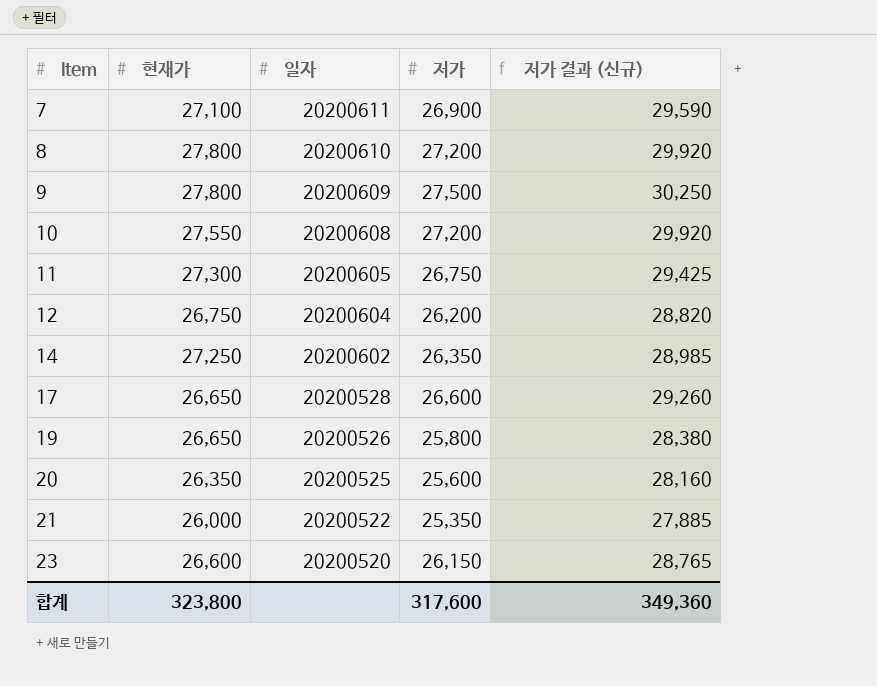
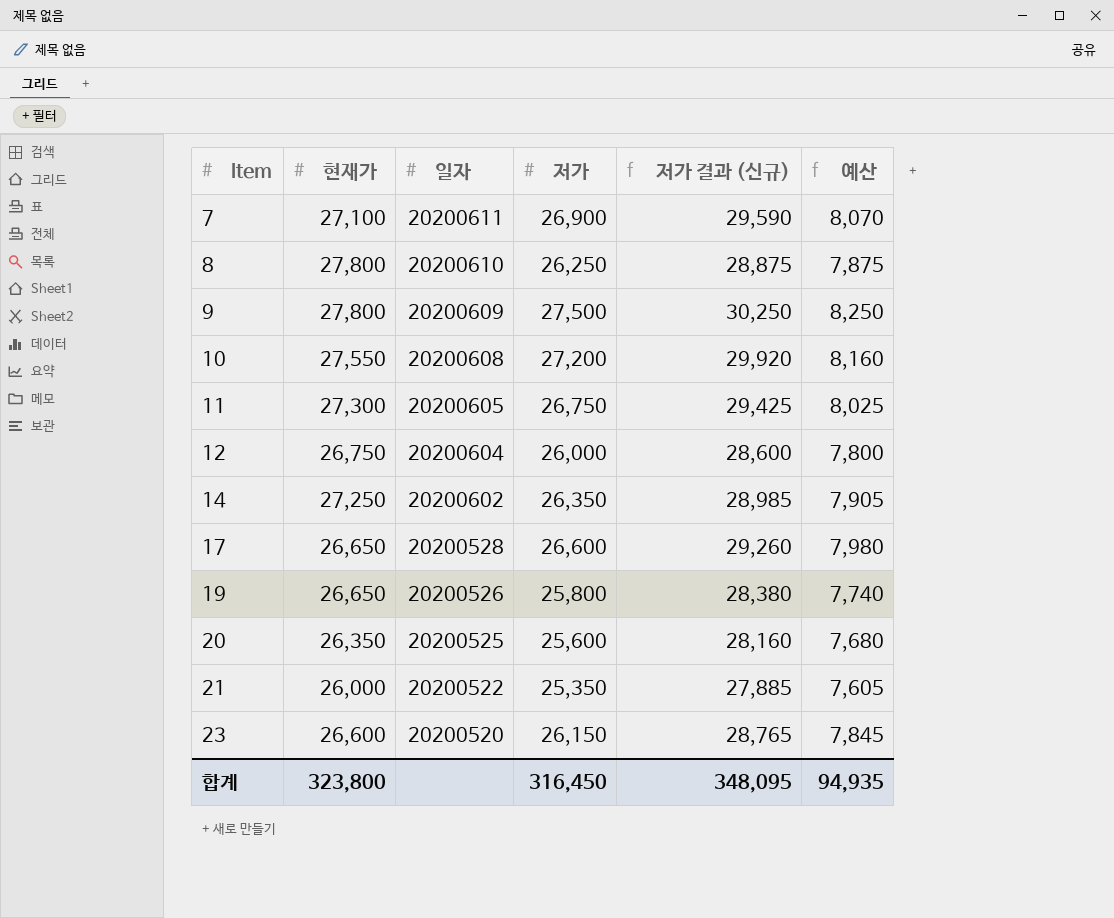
column 예산 | formula: none -> [저가] * 0.3
8 | 저가: 27,200 -> 26,250
8 | 저가 결과 (신규): 29,920 -> 28,875
12 | 저가: 26,200 -> 26,000
12 | 저가 결과 (신규): 28,820 -> 28,600
합계 | 저가: 317,600 -> 316,450
합계 | 저가 결과 (신규): 349,360 -> 348,095

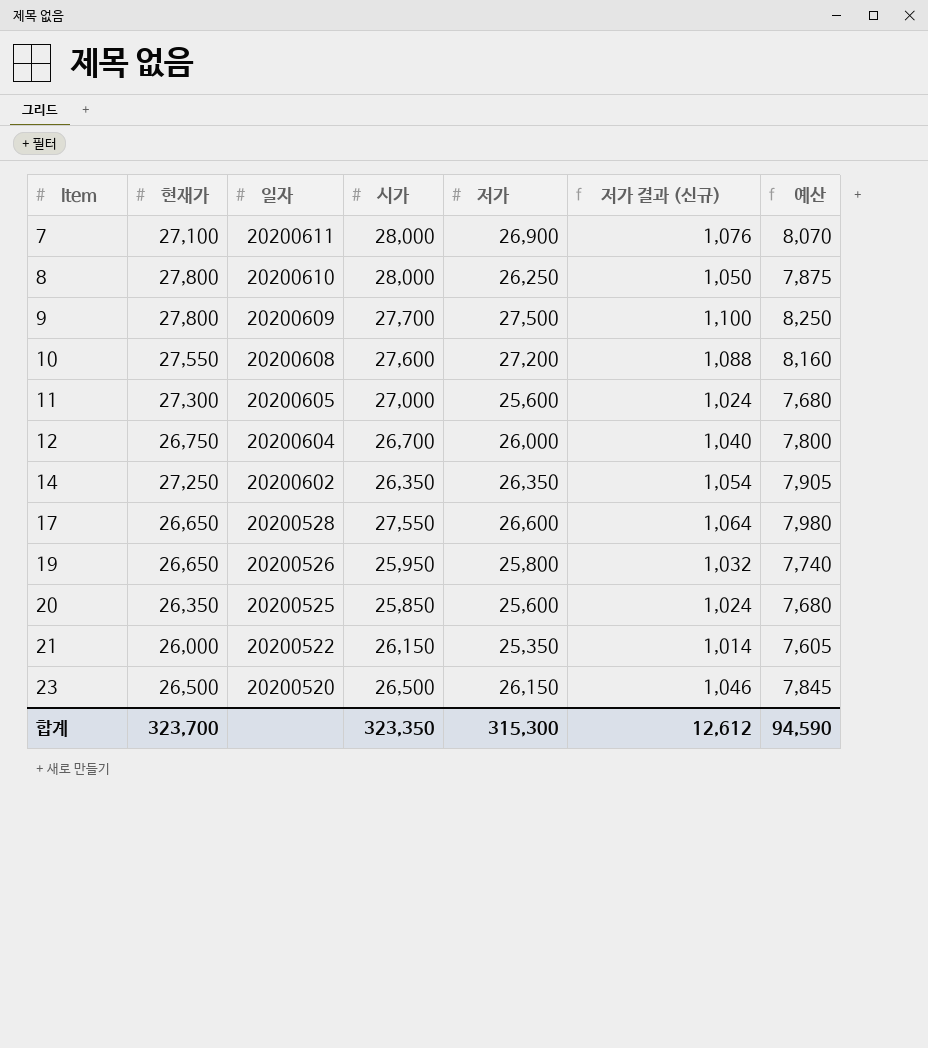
column 시가 | position: none -> 4
column 저가 결과 (신규) | formula: [저가] * 1.1 -> [저가] * 0.04
11 | 저가: 26,750 -> 25,600
11 | 예산: 8,025 -> 7,680
23 | 현재가: 26,600 -> 26,500
합계 | 현재가: 323,800 -> 323,700
합계 | 저가: 316,450 -> 315,300
합계 | 저가 결과 (신규): 348,095 -> 12,612
합계 | 예산: 94,935 -> 94,590

